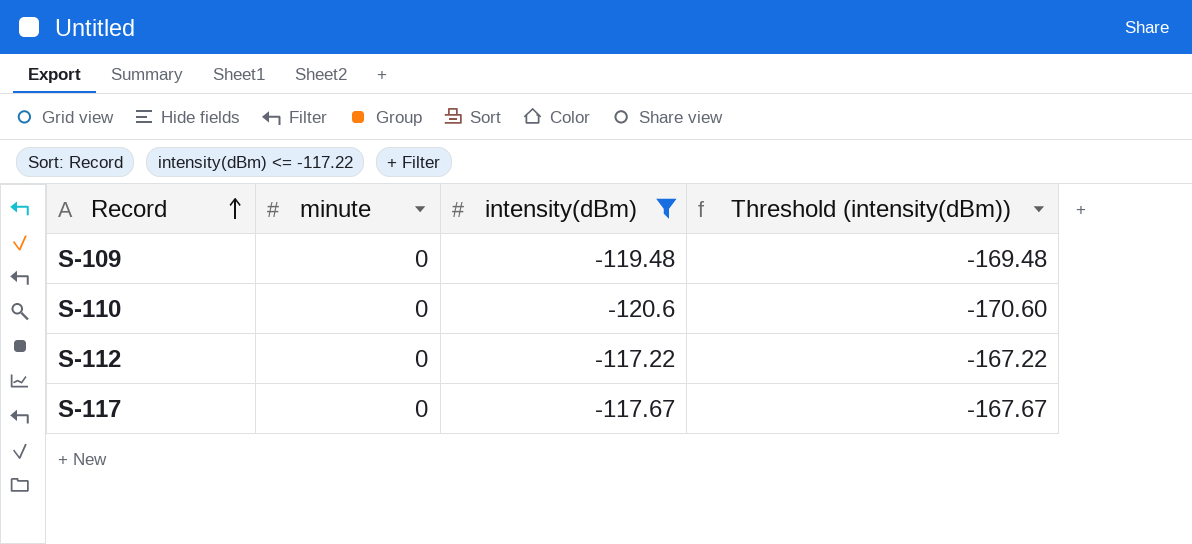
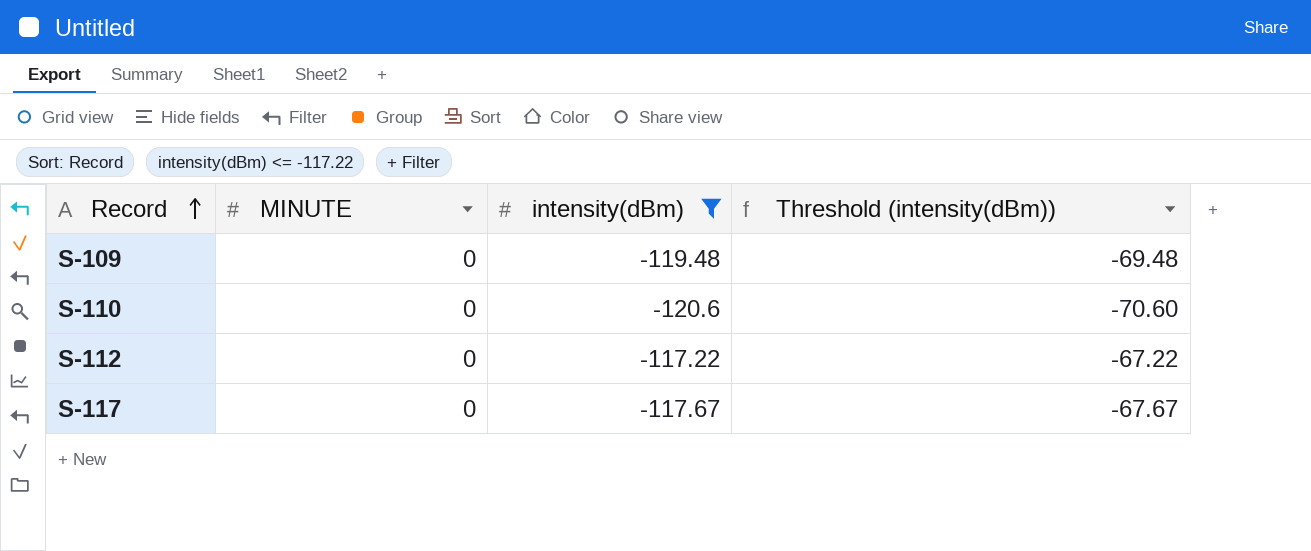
column name: minute -> MINUTE
column Threshold (intensity(dBm)) | formula: [intensity(dBm)] - 50 -> [intensity(dBm)] + 50

